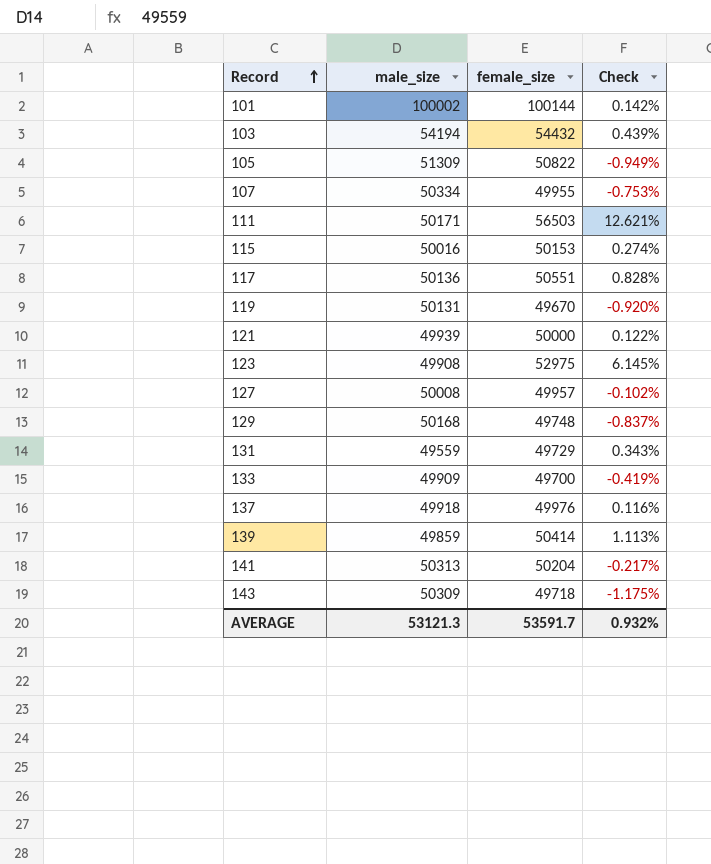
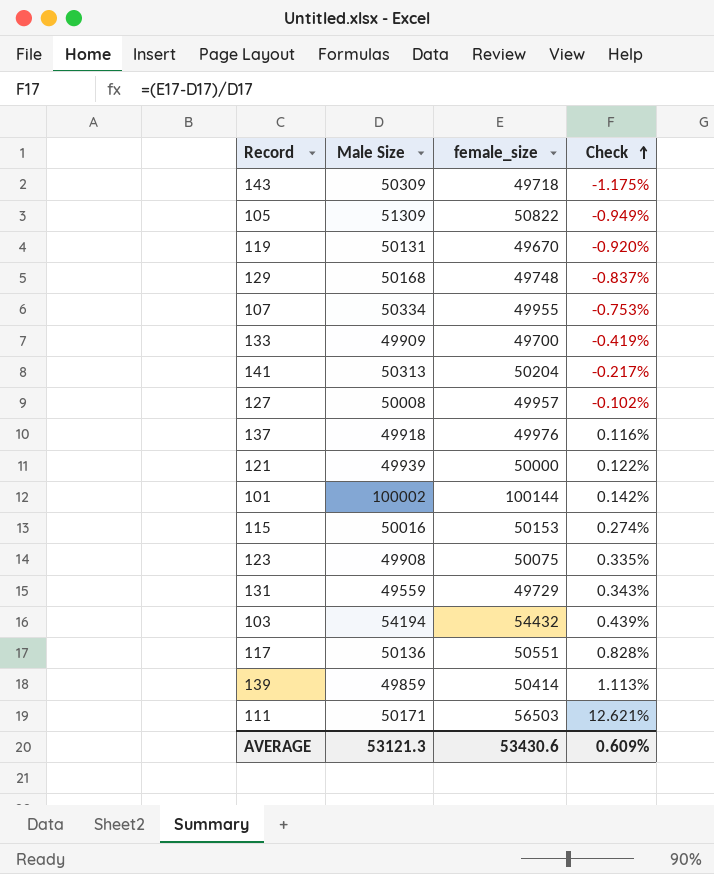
row order: Record ascending -> Check ascending
column name: male_size -> Male Size
123 | female_size: 52975 -> 50075
123 | Check: 6.145% -> 0.335%
AVERAGE | female_size: 53591.7 -> 53430.6
AVERAGE | Check: 0.932% -> 0.609%

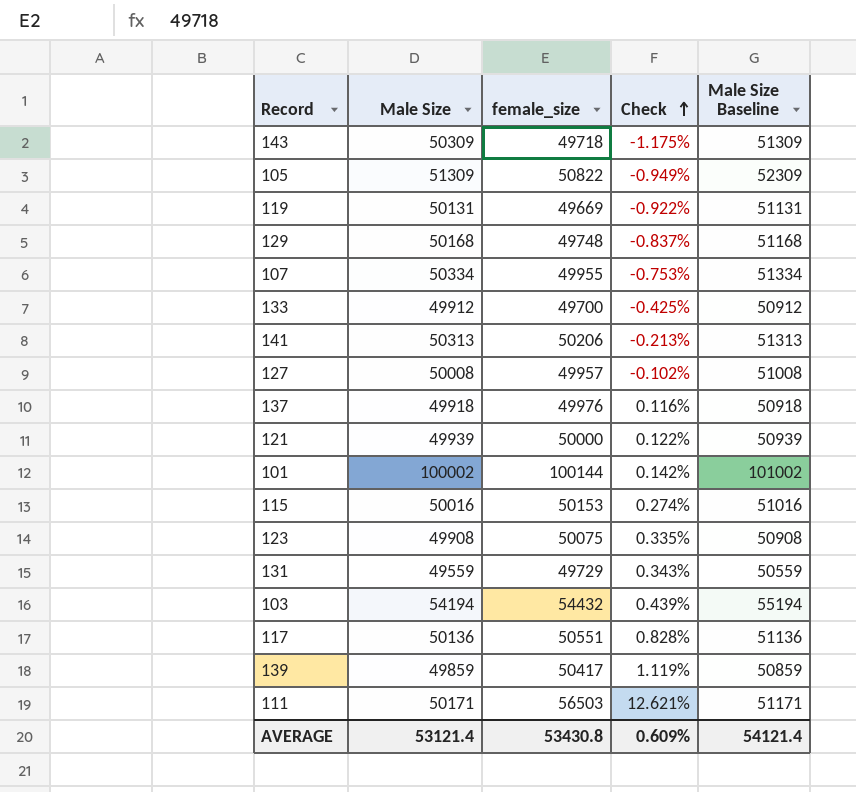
column Male Size Baseline | formula: none -> [Male Size] + 1000
119 | female_size: 49670 -> 49669
119 | Check: -0.920% -> -0.922%
133 | Male Size: 49909 -> 49912
133 | Check: -0.419% -> -0.425%
141 | female_size: 50204 -> 50206
141 | Check: -0.217% -> -0.213%
139 | female_size: 50414 -> 50417
139 | Check: 1.113% -> 1.119%
AVERAGE | Male Size: 53121.3 -> 53121.4
AVERAGE | female_size: 53430.6 -> 53430.8

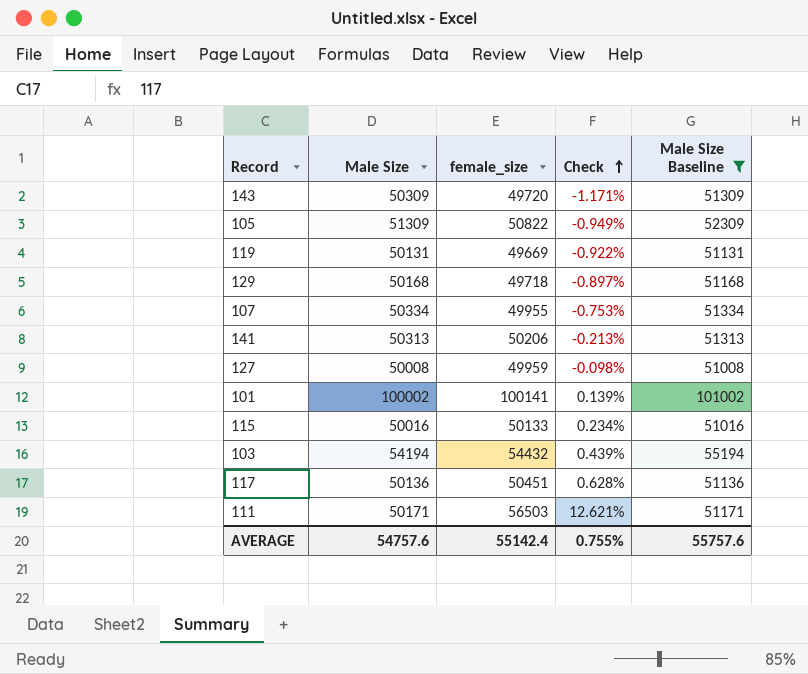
filter: none -> Male Size Baseline >= 51008
143 | female_size: 49718 -> 49720
143 | Check: -1.175% -> -1.171%
129 | female_size: 49748 -> 49718
129 | Check: -0.837% -> -0.897%
127 | female_size: 49957 -> 49959
127 | Check: -0.102% -> -0.098%
101 | female_size: 100144 -> 100141
101 | Check: 0.142% -> 0.139%
115 | female_size: 50153 -> 50133
115 | Check: 0.274% -> 0.234%
117 | female_size: 50551 -> 50451
117 | Check: 0.828% -> 0.628%
AVERAGE | Male Size: 53121.4 -> 54757.6
AVERAGE | female_size: 53430.8 -> 55142.4
AVERAGE | Check: 0.609% -> 0.755%
AVERAGE | Male Size Baseline: 54121.4 -> 55757.6

